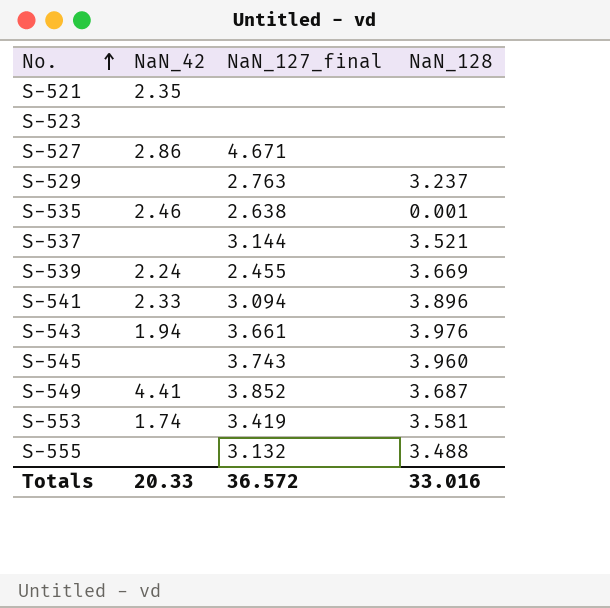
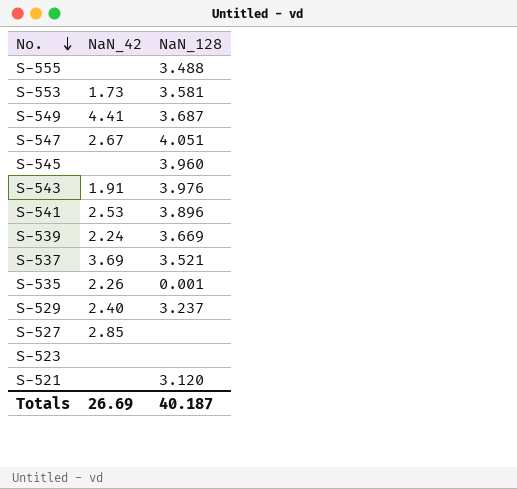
row order: No. ascending -> No. descending
column NaN_127_final | position: 3 -> none
S-553 | NaN_42: 1.74 -> 1.73
row S-547: none -> 2.67 | 4.051
S-543 | NaN_42: 1.94 -> 1.91
S-541 | NaN_42: 2.33 -> 2.53
S-537 | NaN_42: none -> 3.69
S-535 | NaN_42: 2.46 -> 2.26
S-529 | NaN_42: none -> 2.40
S-527 | NaN_42: 2.86 -> 2.85
S-521 | NaN_42: 2.35 -> none
S-521 | NaN_128: none -> 3.120
Totals | NaN_42: 20.33 -> 26.69
Totals | NaN_128: 33.016 -> 40.187

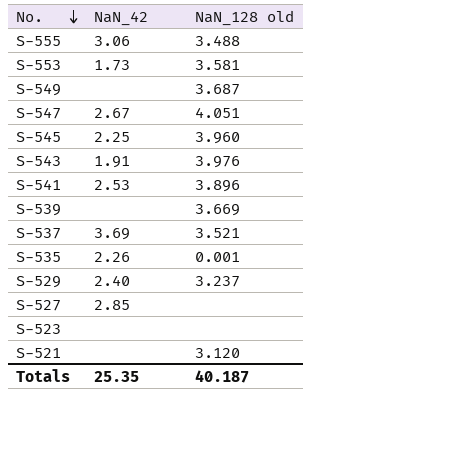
column name: NaN_128 -> NaN_128 old
S-555 | NaN_42: none -> 3.06
S-549 | NaN_42: 4.41 -> none
S-545 | NaN_42: none -> 2.25
S-539 | NaN_42: 2.24 -> none
Totals | NaN_42: 26.69 -> 25.35

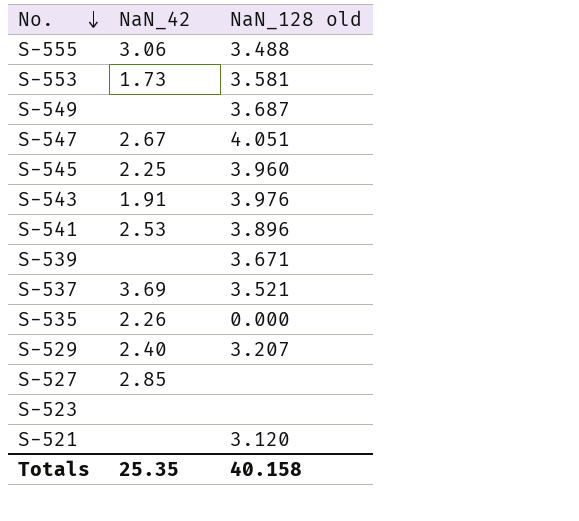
S-539 | NaN_128 old: 3.669 -> 3.671
S-535 | NaN_128 old: 0.001 -> 0.000
S-529 | NaN_128 old: 3.237 -> 3.207
Totals | NaN_128 old: 40.187 -> 40.158

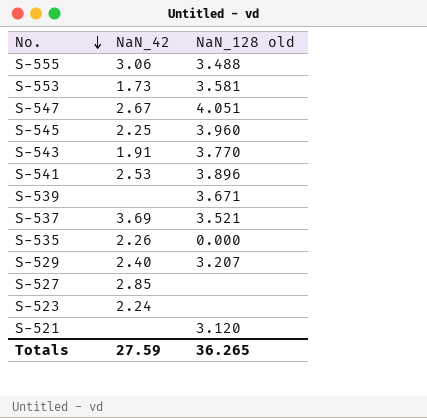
row S-549: none | 3.687 -> none
S-543 | NaN_128 old: 3.976 -> 3.770
S-523 | NaN_42: none -> 2.24
Totals | NaN_42: 25.35 -> 27.59
Totals | NaN_128 old: 40.158 -> 36.265

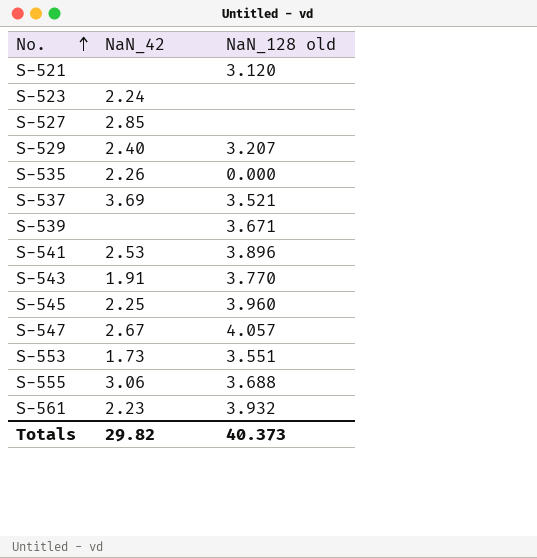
row order: No. descending -> No. ascending
S-547 | NaN_128 old: 4.051 -> 4.057
S-553 | NaN_128 old: 3.581 -> 3.551
S-555 | NaN_128 old: 3.488 -> 3.688
row S-561: none -> 2.23 | 3.932
Totals | NaN_42: 27.59 -> 29.82
Totals | NaN_128 old: 36.265 -> 40.373

